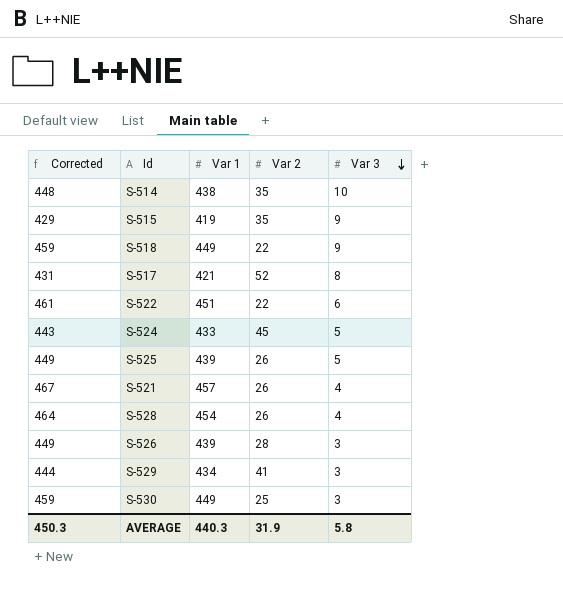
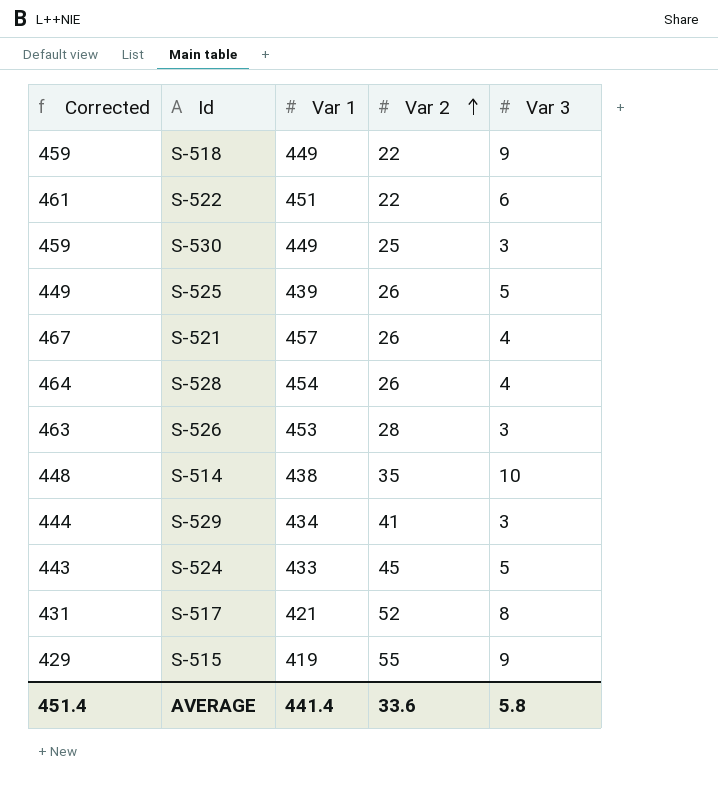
row order: Var 3 descending -> Var 2 ascending
S-526 | Corrected: 449 -> 463
S-526 | Var 1: 439 -> 453
S-515 | Var 2: 35 -> 55
AVERAGE | Corrected: 450.3 -> 451.4
AVERAGE | Var 1: 440.3 -> 441.4
AVERAGE | Var 2: 31.9 -> 33.6

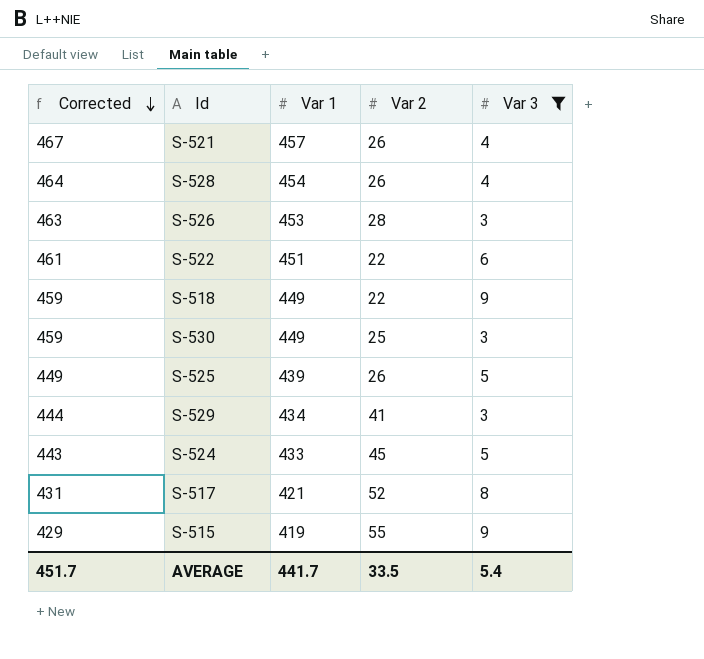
filter: none -> Var 3 != 10
row order: Var 2 ascending -> Corrected descending
AVERAGE | Corrected: 451.4 -> 451.7
AVERAGE | Var 1: 441.4 -> 441.7
AVERAGE | Var 2: 33.6 -> 33.5
AVERAGE | Var 3: 5.8 -> 5.4

